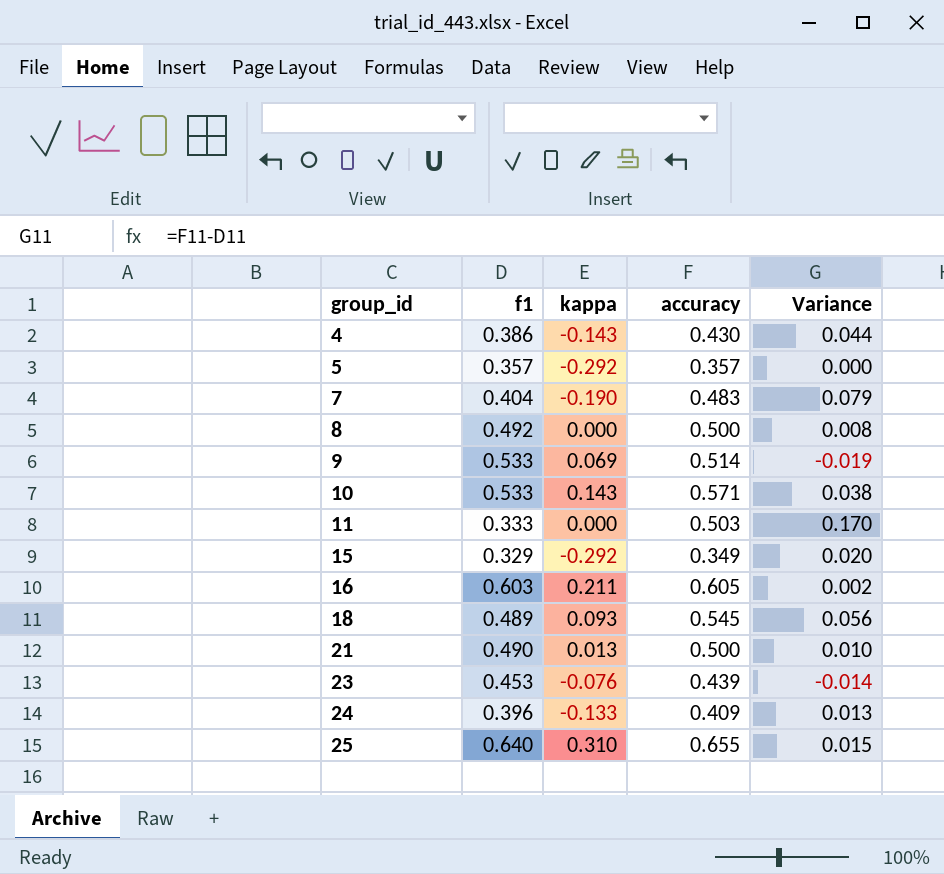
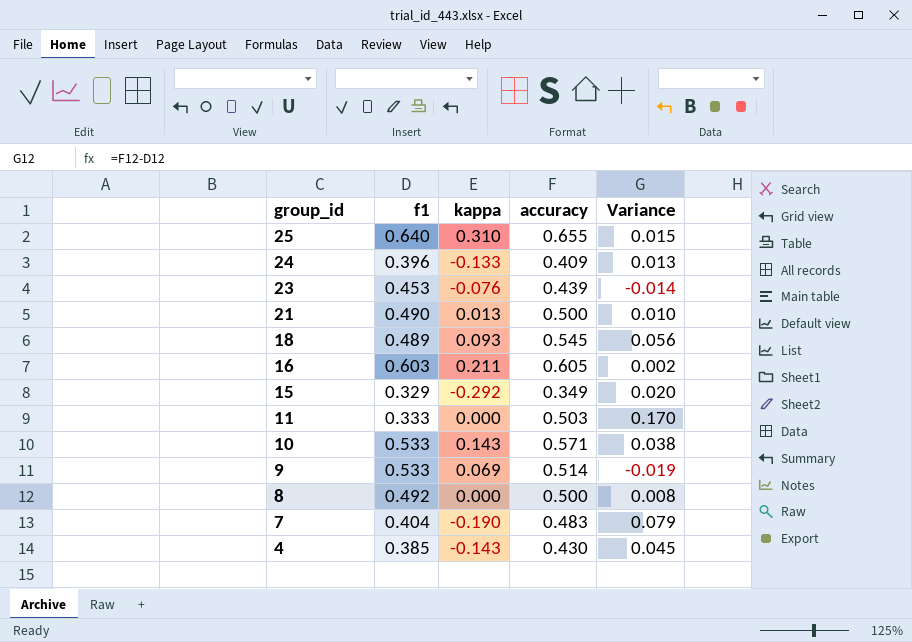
row order: group_id ascending -> group_id descending
row 5: 0.357 | -0.292 | 0.357 | 0.000 -> none
4 | f1: 0.386 -> 0.385
4 | Variance: 0.044 -> 0.045

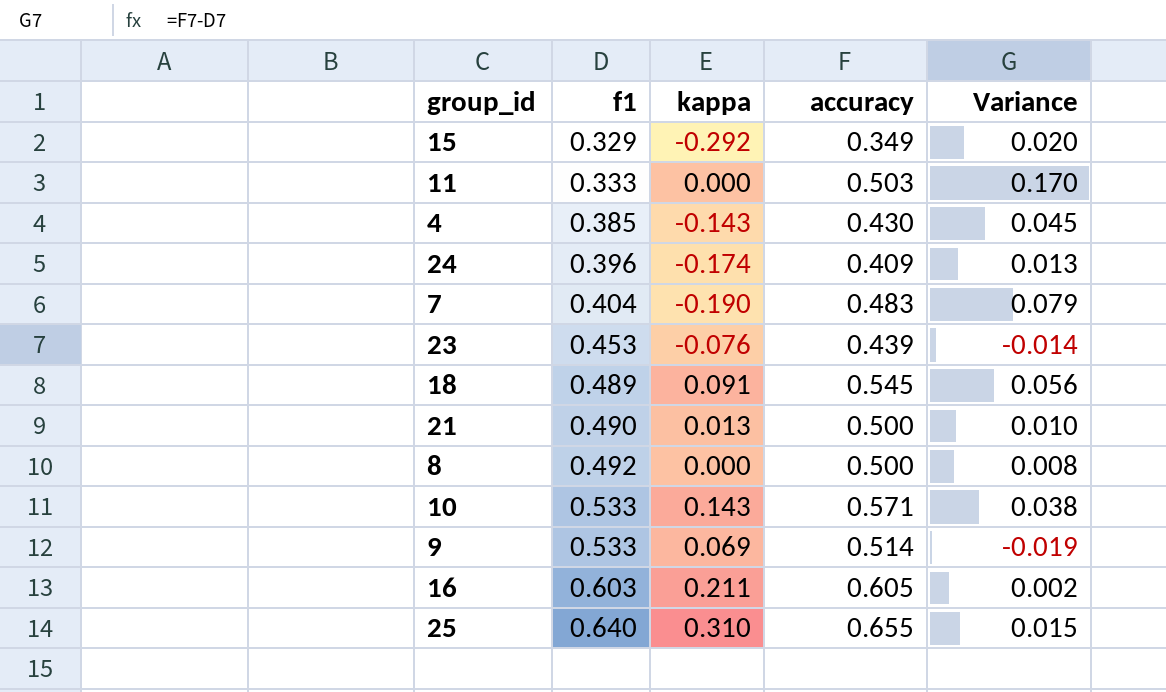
row order: group_id descending -> f1 ascending
24 | kappa: -0.133 -> -0.174
18 | kappa: 0.093 -> 0.091

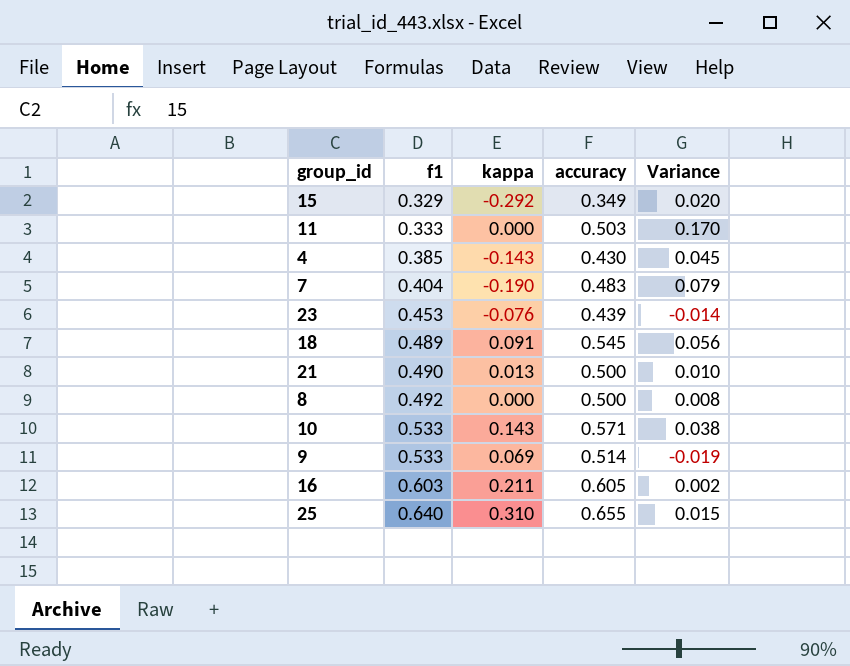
row 24: 0.396 | -0.174 | 0.409 | 0.013 -> none

